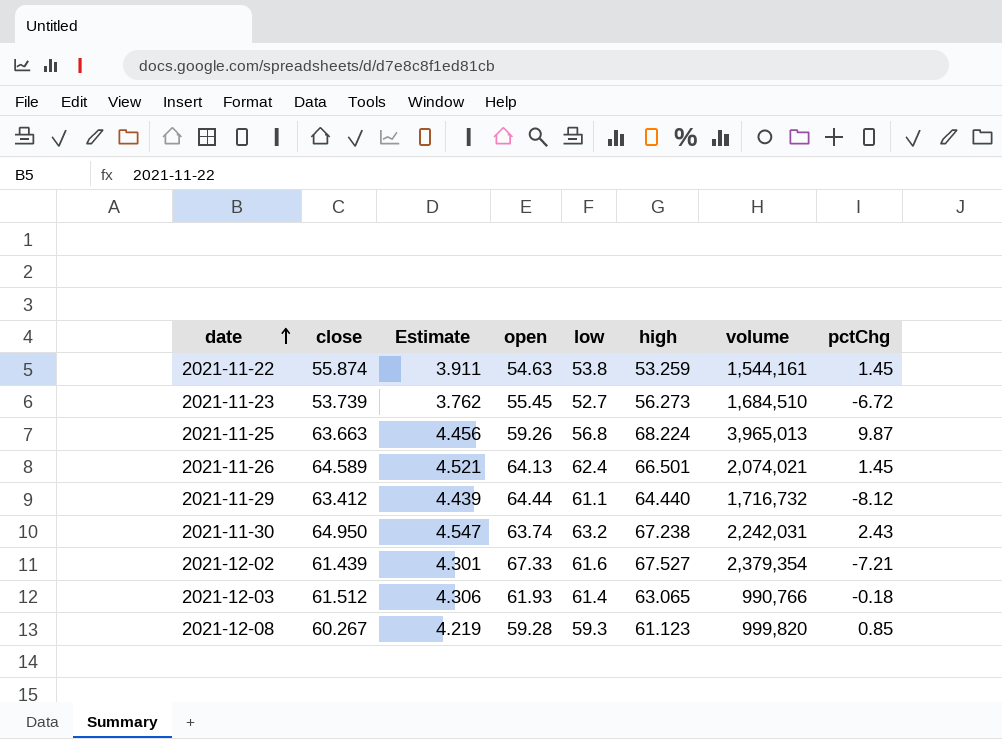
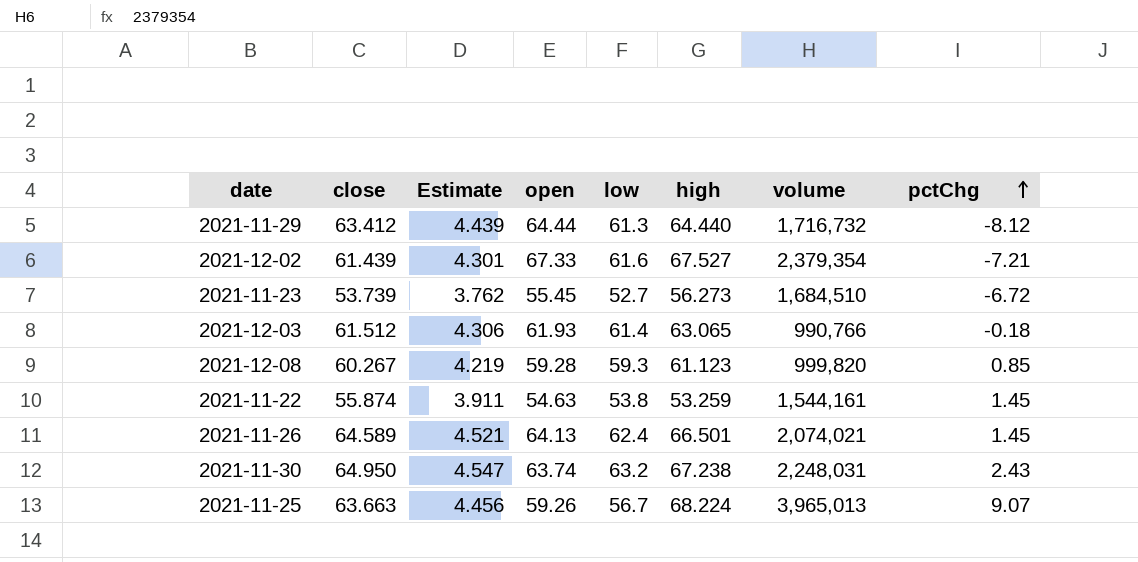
row order: date ascending -> pctChg ascending
2021-11-29 | low: 61.1 -> 61.3
2021-11-30 | volume: 2,242,031 -> 2,248,031
2021-11-25 | low: 56.8 -> 56.7
2021-11-25 | pctChg: 9.87 -> 9.07

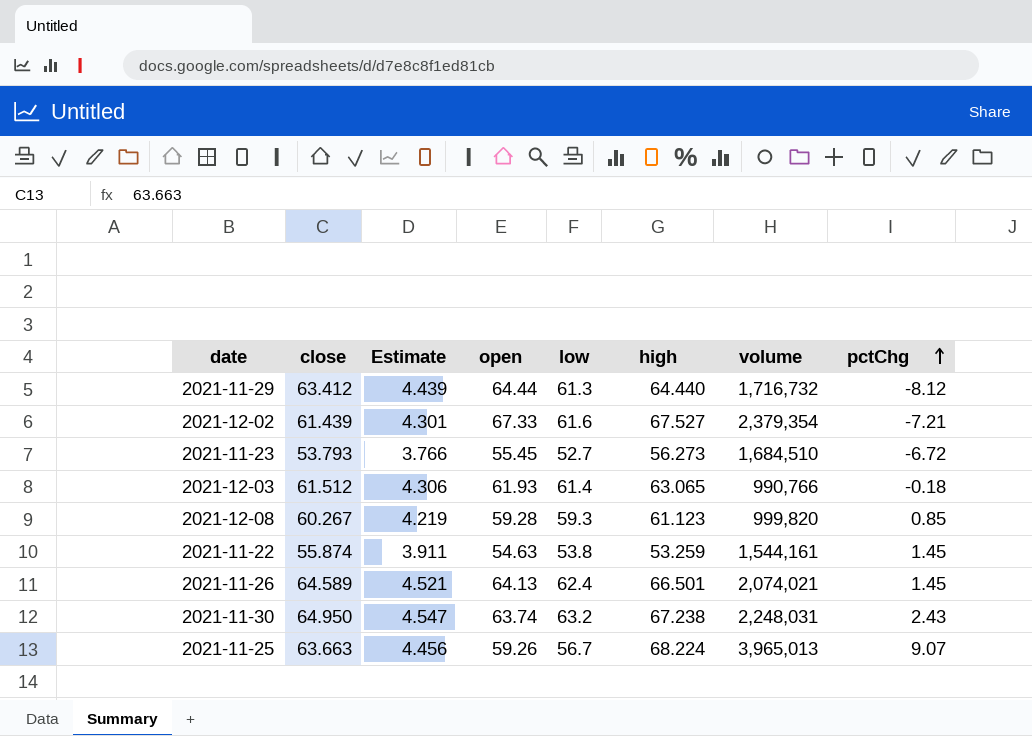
2021-11-23 | close: 53.739 -> 53.793
2021-11-23 | Estimate: 3.762 -> 3.766

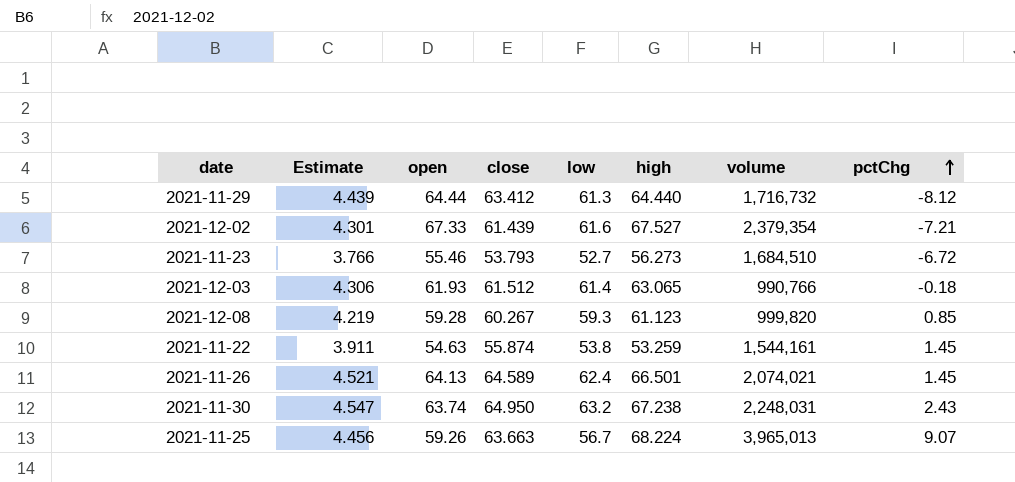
column close | position: 2 -> 4
2021-11-23 | open: 55.45 -> 55.46

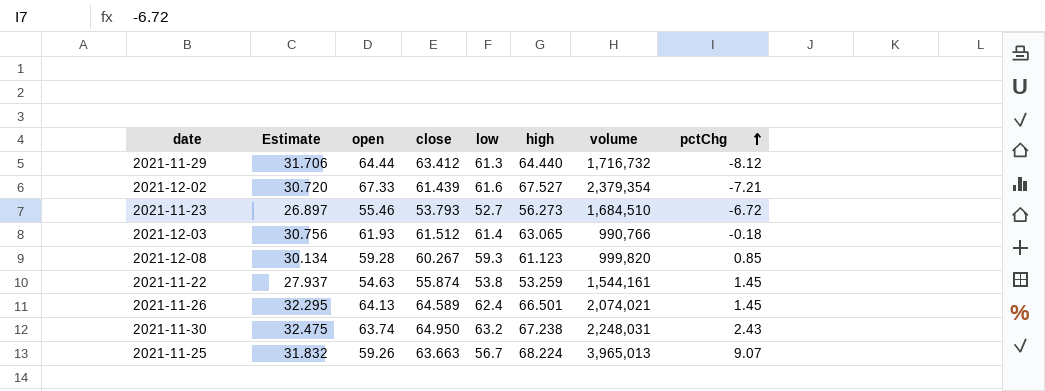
column Estimate | formula: [close] * 0.07 -> [close] * 0.5

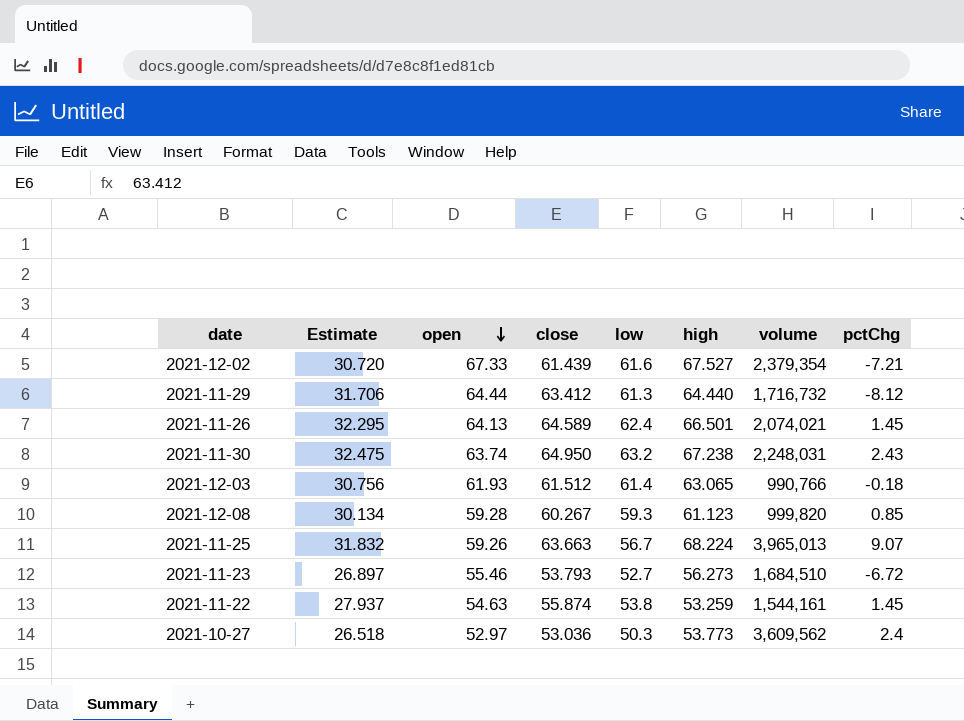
row order: pctChg ascending -> open descending
row 2021-10-27: none -> 26.518 | 52.97 | 53.036 | 50.3 | 53.773 | 3,609,562 | 2.4

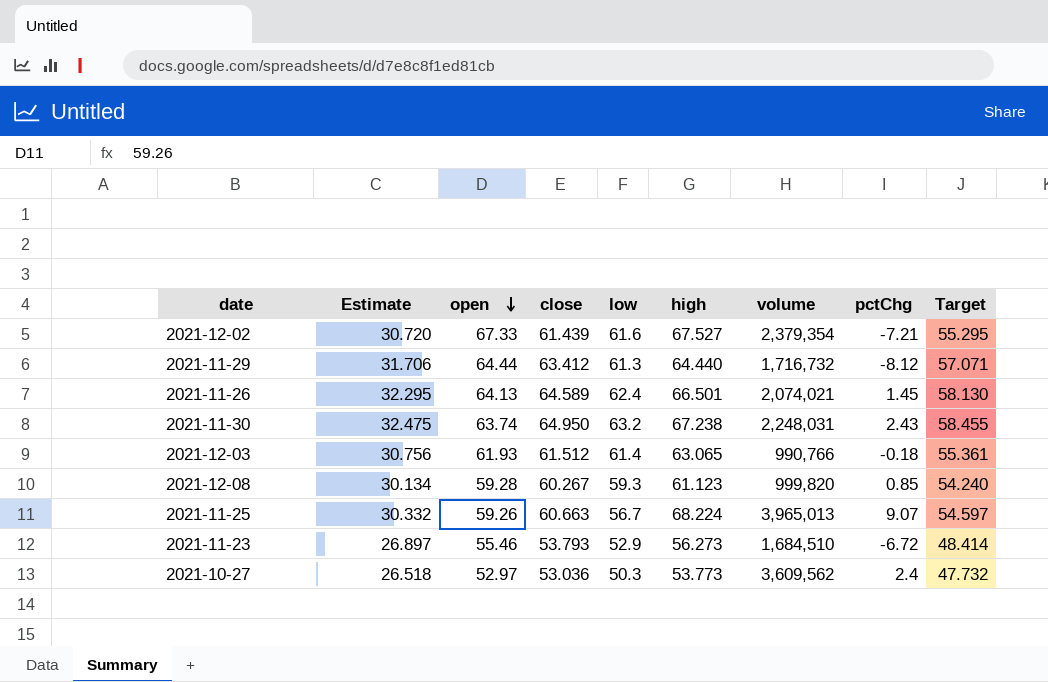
column Target | formula: none -> [close] * 0.9
row 2021-11-22: 27.937 | 54.63 | 55.874 | 53.8 | 53.259 | 1,544,161 | 1.45 -> none
2021-11-25 | Estimate: 31.832 -> 30.332
2021-11-25 | close: 63.663 -> 60.663
2021-11-23 | low: 52.7 -> 52.9

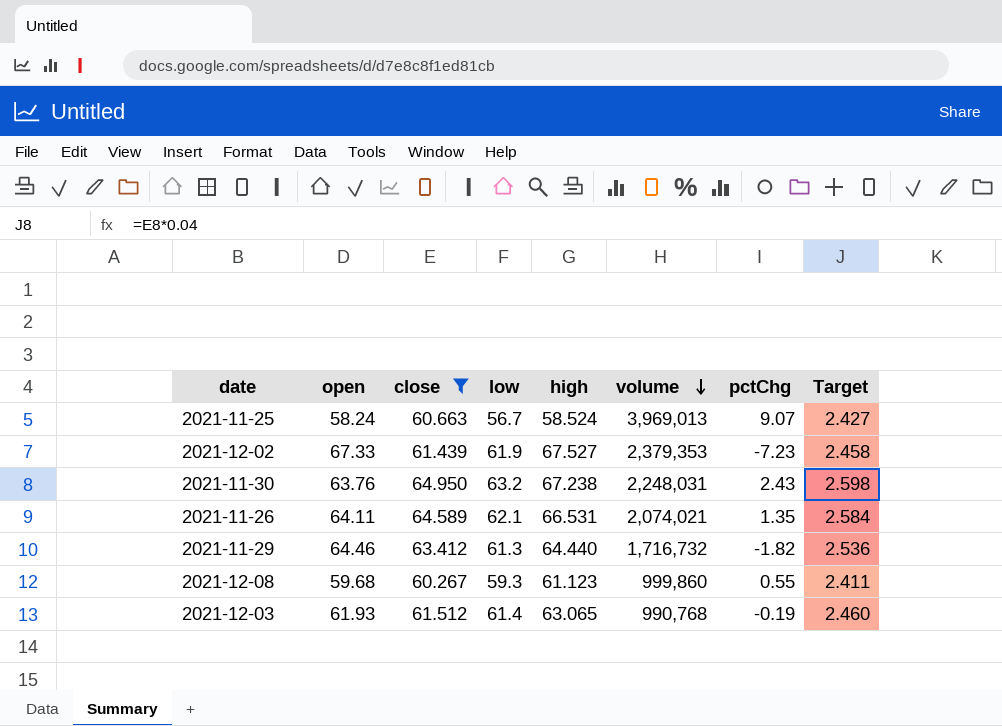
filter: none -> close >= 60.267
row order: open descending -> volume descending
column Estimate | formula: [close] * 0.5 -> none
column Target | formula: [close] * 0.9 -> [close] * 0.04
2021-11-25 | open: 59.26 -> 58.24
2021-11-25 | high: 68.224 -> 58.524
2021-11-25 | volume: 3,965,013 -> 3,969,013
2021-12-02 | low: 61.6 -> 61.9
2021-12-02 | volume: 2,379,354 -> 2,379,353
2021-12-02 | pctChg: -7.21 -> -7.23
2021-11-30 | open: 63.74 -> 63.76
2021-11-26 | open: 64.13 -> 64.11
2021-11-26 | low: 62.4 -> 62.1
2021-11-26 | high: 66.501 -> 66.531
2021-11-26 | pctChg: 1.45 -> 1.35
2021-11-29 | open: 64.44 -> 64.46
2021-11-29 | pctChg: -8.12 -> -1.82
2021-12-08 | open: 59.28 -> 59.68
2021-12-08 | volume: 999,820 -> 999,860
2021-12-08 | pctChg: 0.85 -> 0.55
2021-12-03 | volume: 990,766 -> 990,768
2021-12-03 | pctChg: -0.18 -> -0.19

